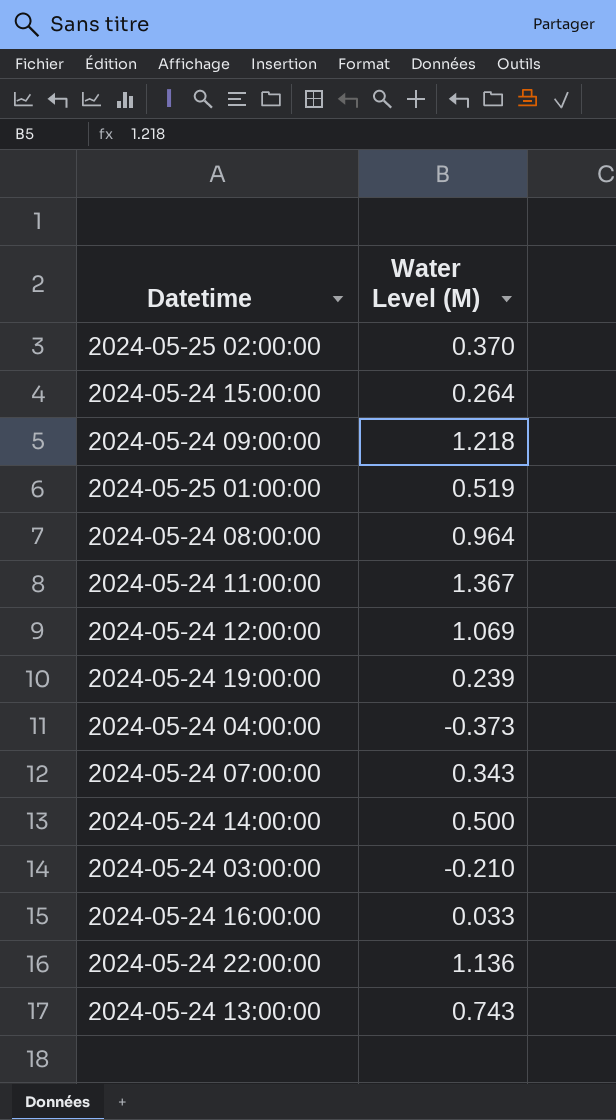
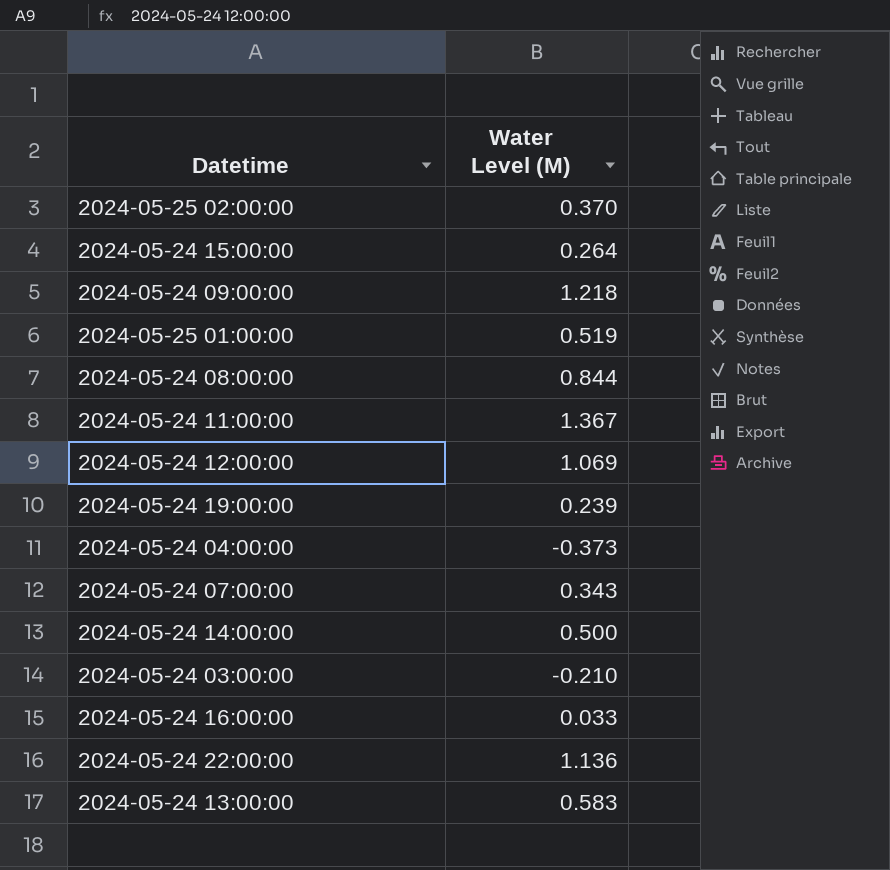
2024-05-24 08:00:00 | Water Level (M): 0.964 -> 0.844
2024-05-24 13:00:00 | Water Level (M): 0.743 -> 0.583

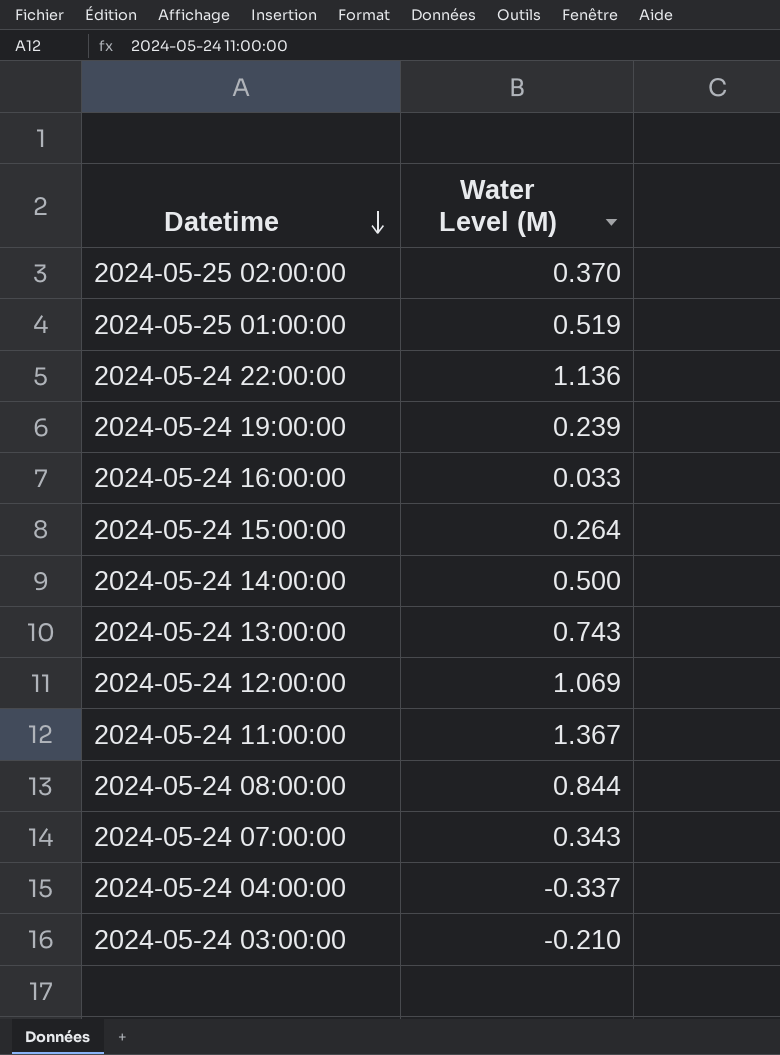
row order: none -> Datetime descending
row 2024-05-24 09:00:00: 1.218 -> none
2024-05-24 13:00:00 | Water Level (M): 0.583 -> 0.743
2024-05-24 04:00:00 | Water Level (M): -0.373 -> -0.337

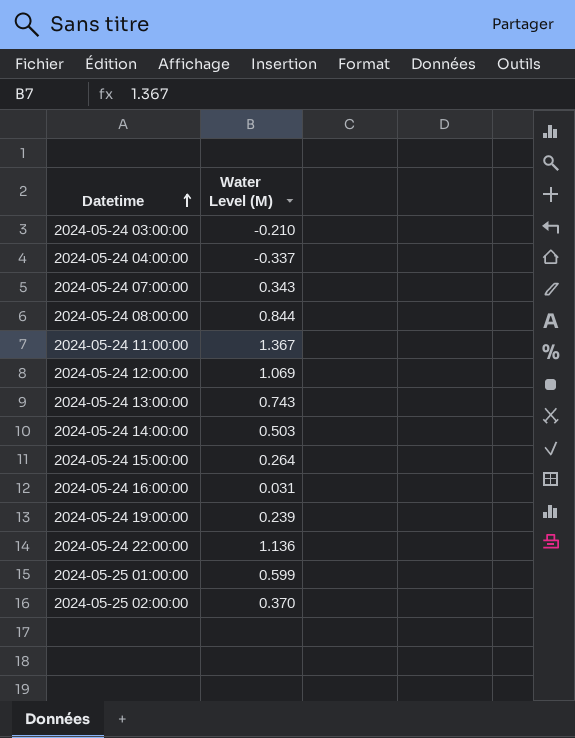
row order: Datetime descending -> Datetime ascending
2024-05-24 14:00:00 | Water Level (M): 0.500 -> 0.503
2024-05-24 16:00:00 | Water Level (M): 0.033 -> 0.031
2024-05-25 01:00:00 | Water Level (M): 0.519 -> 0.599

